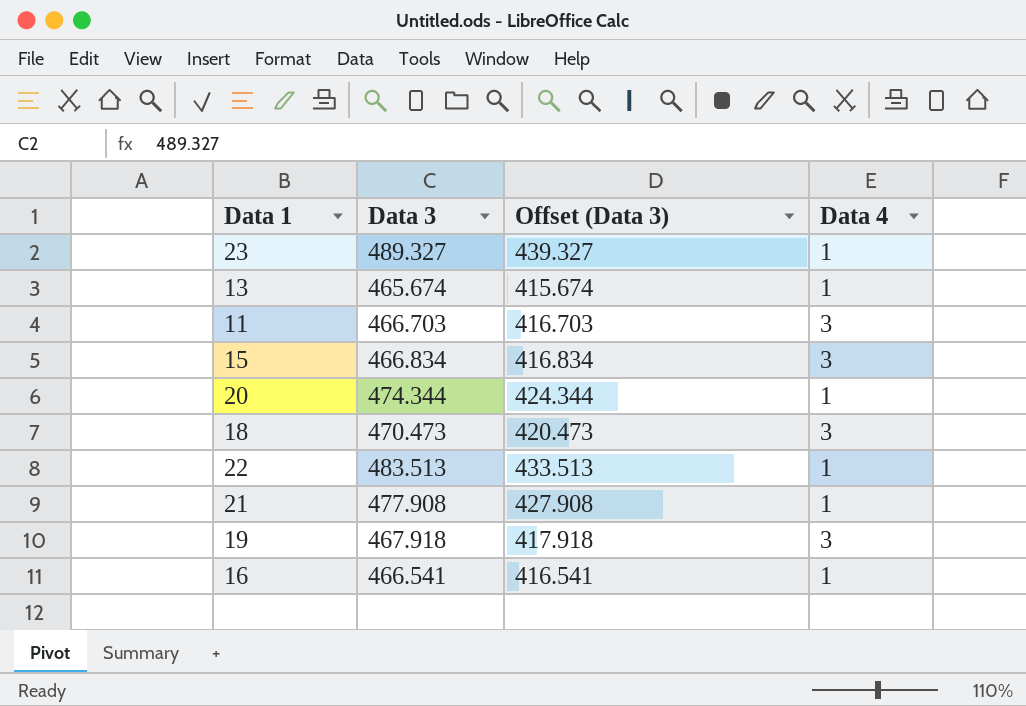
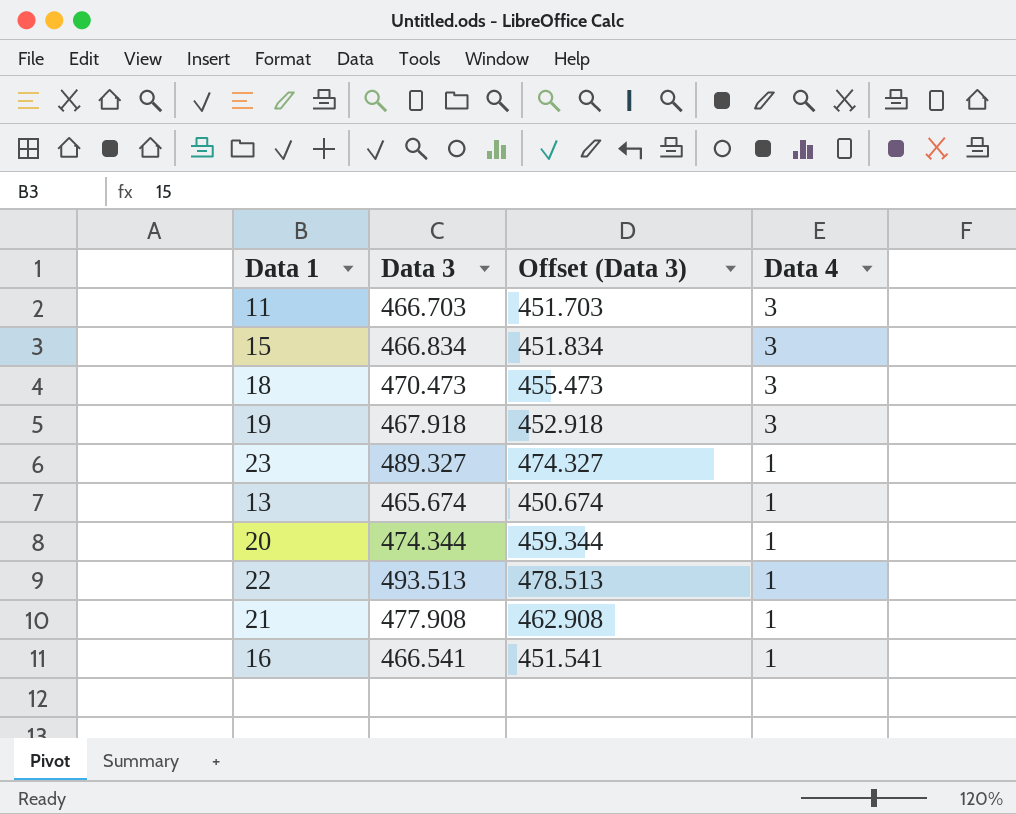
row order: none -> Data 4 descending
column Offset (Data 3) | formula: [Data 3] - 50 -> [Data 3] - 15
22 | Data 3: 483.513 -> 493.513

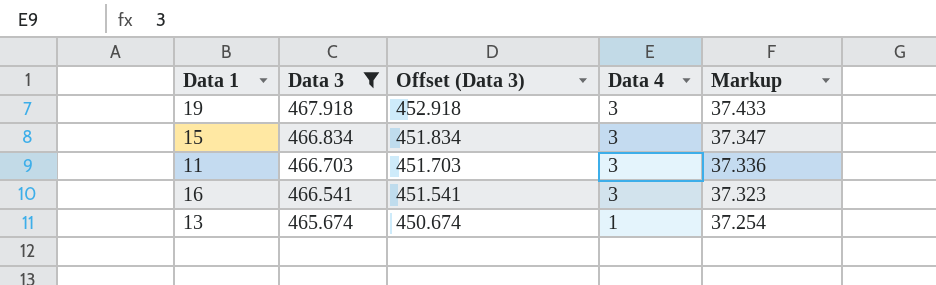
filter: none -> Data 3 <= 467.918
row order: Data 4 descending -> Data 3 descending
column Markup | formula: none -> [Data 3] * 0.08
16 | Data 4: 1 -> 3

